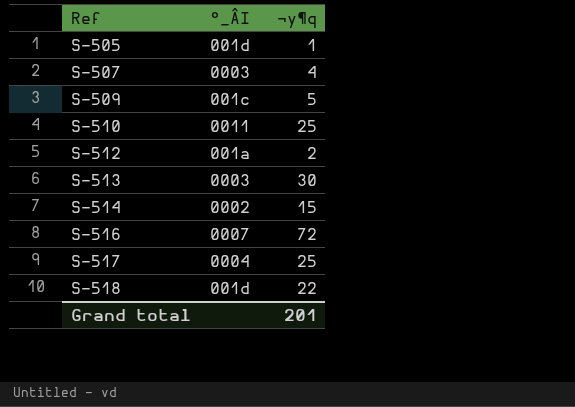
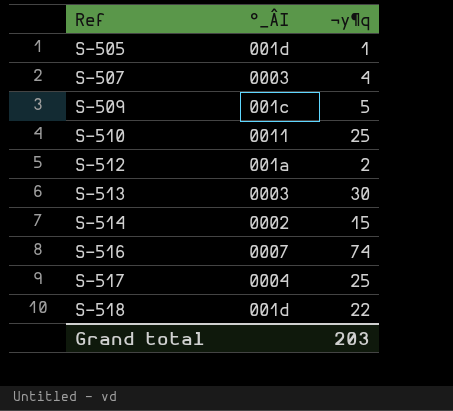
S-516 | ¬y¶q: 72 -> 74
Grand total | ¬y¶q: 201 -> 203

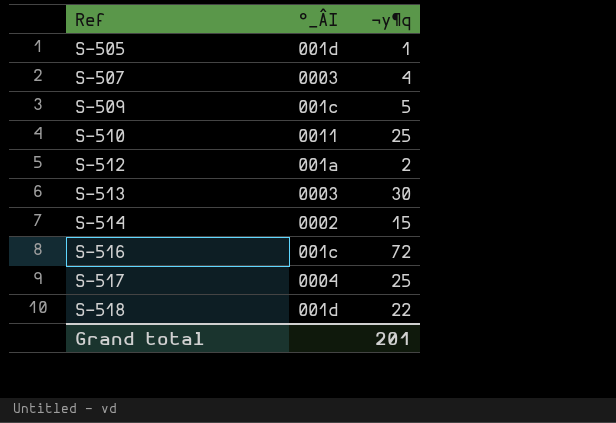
S-516 | °_ÂI: 0007 -> 001c
S-516 | ¬y¶q: 74 -> 72
Grand total | ¬y¶q: 203 -> 201

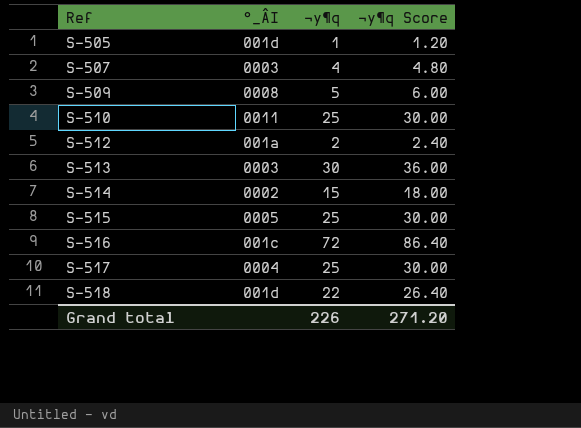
column ¬y¶q Score | formula: none -> [¬y¶q] * 1.2
S-509 | °_ÂI: 001c -> 0008
row S-515: none -> 0005 | 25 | 30.00
Grand total | ¬y¶q: 201 -> 226

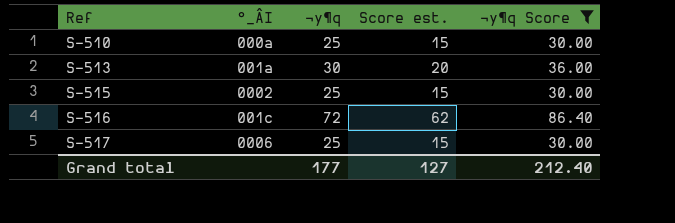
filter: none -> ¬y¶q Score >= 30.00
column Score est. | formula: none -> [¬y¶q] - 10
S-510 | °_ÂI: 0011 -> 000a
S-513 | °_ÂI: 0003 -> 001a
S-515 | °_ÂI: 0005 -> 0002
S-517 | °_ÂI: 0004 -> 0006
Grand total | ¬y¶q: 226 -> 177
Grand total | ¬y¶q Score: 271.20 -> 212.40

